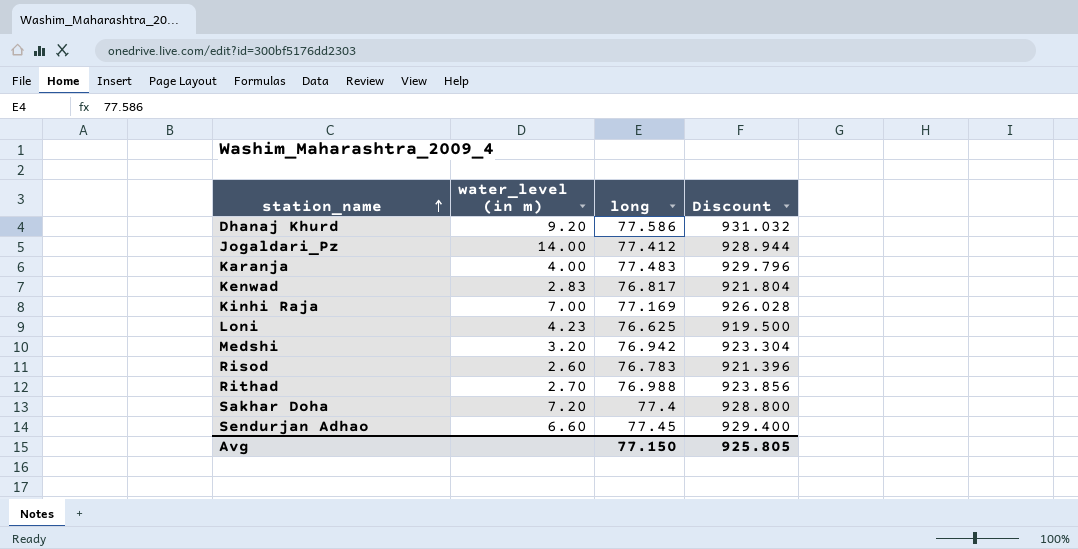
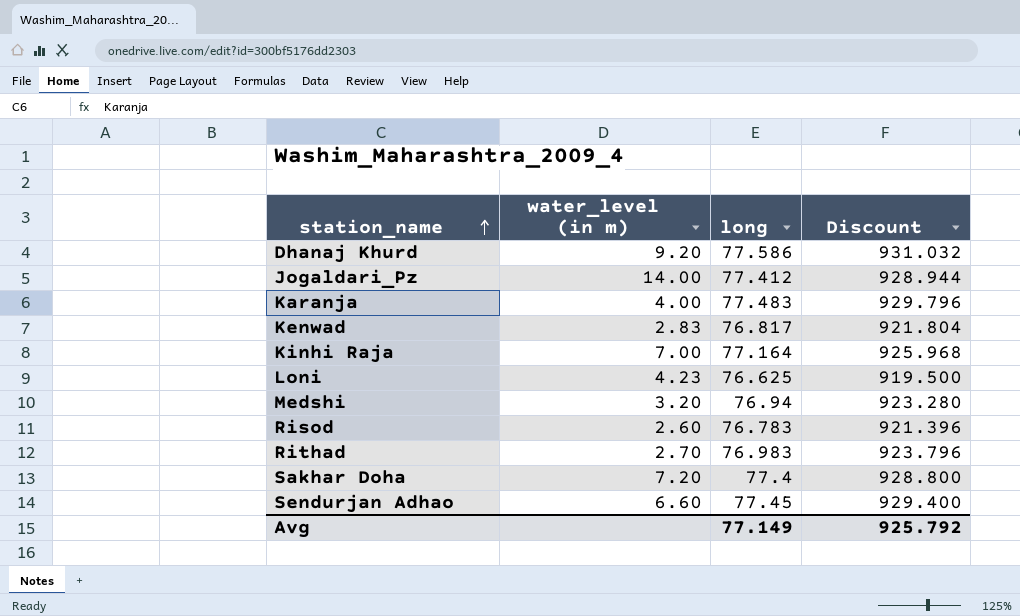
Kinhi Raja | long: 77.169 -> 77.164
Kinhi Raja | Discount: 926.028 -> 925.968
Medshi | long: 76.942 -> 76.94
Medshi | Discount: 923.304 -> 923.280
Rithad | long: 76.988 -> 76.983
Rithad | Discount: 923.856 -> 923.796
Avg | long: 77.150 -> 77.149
Avg | Discount: 925.805 -> 925.792

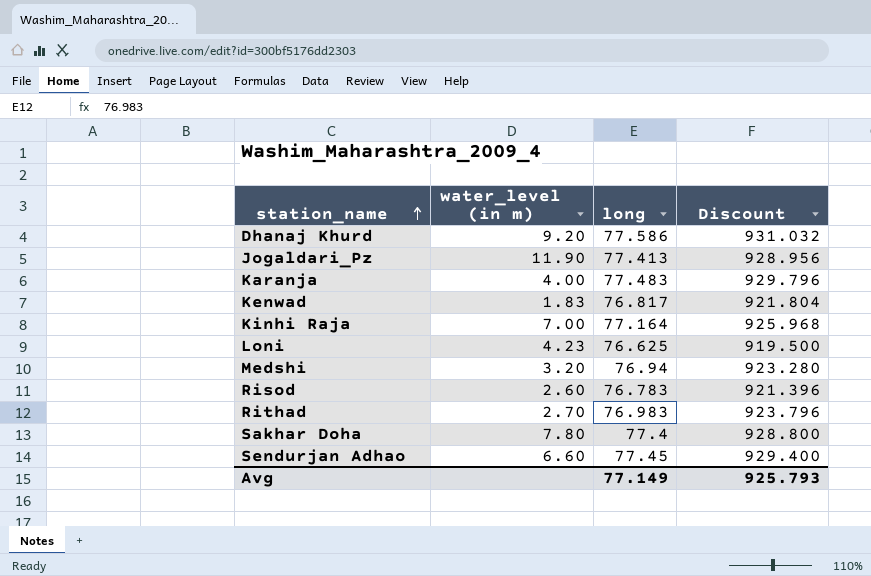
Jogaldari_Pz | water_level (in m): 14.00 -> 11.90
Jogaldari_Pz | long: 77.412 -> 77.413
Jogaldari_Pz | Discount: 928.944 -> 928.956
Kenwad | water_level (in m): 2.83 -> 1.83
Sakhar Doha | water_level (in m): 7.20 -> 7.80
Avg | Discount: 925.792 -> 925.793

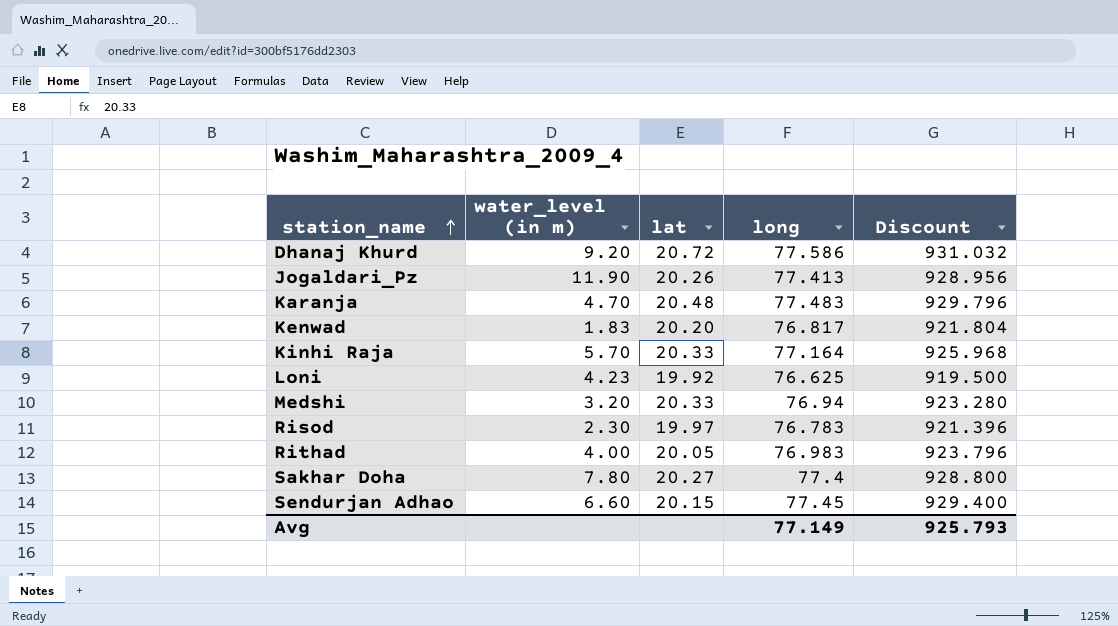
column lat | position: none -> 3
Karanja | water_level (in m): 4.00 -> 4.70
Kinhi Raja | water_level (in m): 7.00 -> 5.70
Risod | water_level (in m): 2.60 -> 2.30
Rithad | water_level (in m): 2.70 -> 4.00

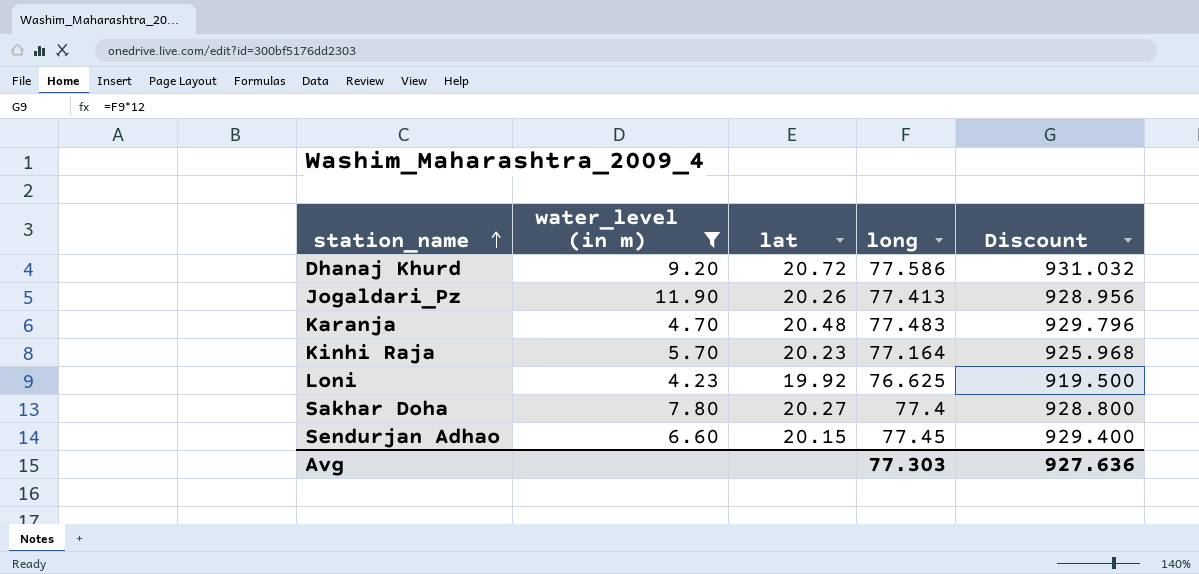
filter: none -> water_level (in m) >= 4.23
Kinhi Raja | lat: 20.33 -> 20.23
Avg | long: 77.149 -> 77.303
Avg | Discount: 925.793 -> 927.636

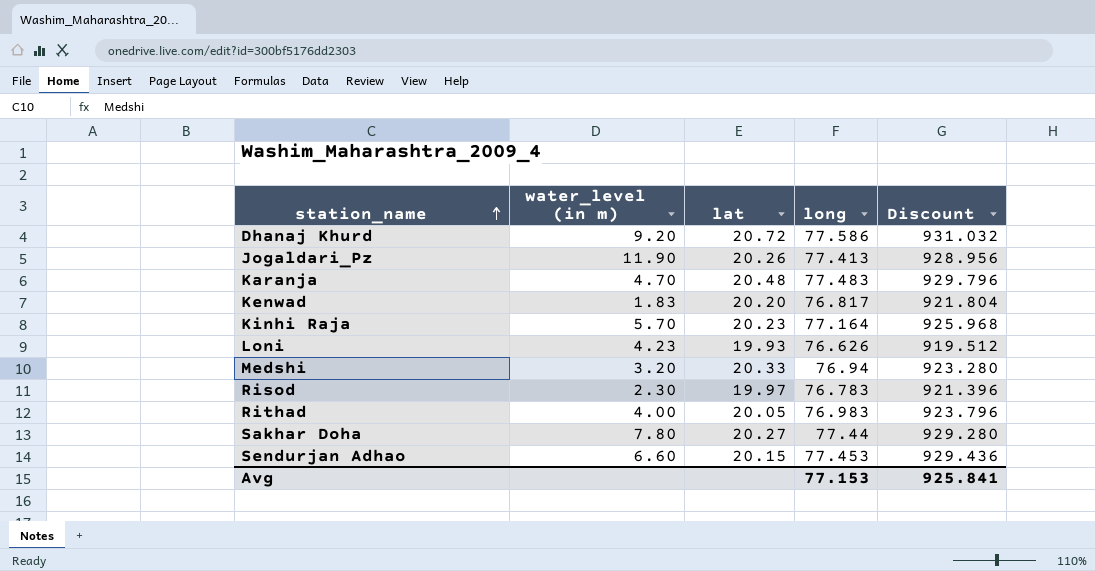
filter: water_level (in m) >= 4.23 -> none
Loni | lat: 19.92 -> 19.93
Loni | long: 76.625 -> 76.626
Loni | Discount: 919.500 -> 919.512
Sakhar Doha | long: 77.4 -> 77.44
Sakhar Doha | Discount: 928.800 -> 929.280
Sendurjan Adhao | long: 77.45 -> 77.453
Sendurjan Adhao | Discount: 929.400 -> 929.436
Avg | long: 77.303 -> 77.153
Avg | Discount: 927.636 -> 925.841

